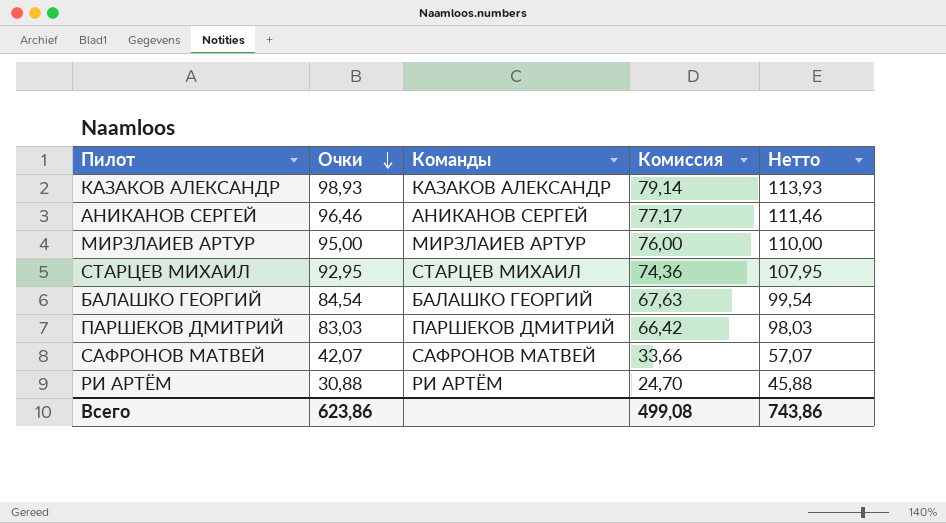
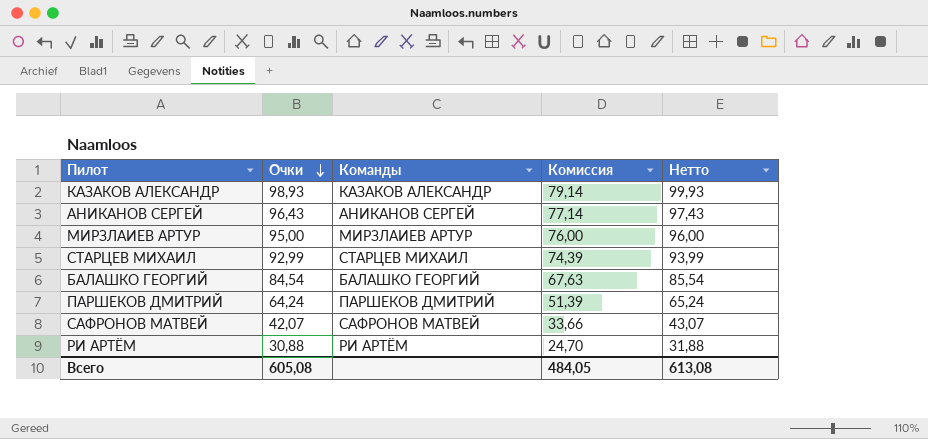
column Нетто | formula: [Очки] + 15 -> [Очки] + 1
АНИКАНОВ СЕРГЕЙ | Очки: 96,46 -> 96,43
АНИКАНОВ СЕРГЕЙ | Комиссия: 77,17 -> 77,14
СТАРЦЕВ МИХАИЛ | Очки: 92,95 -> 92,99
СТАРЦЕВ МИХАИЛ | Комиссия: 74,36 -> 74,39
ПАРШЕКОВ ДМИТРИЙ | Очки: 83,03 -> 64,24
ПАРШЕКОВ ДМИТРИЙ | Комиссия: 66,42 -> 51,39
Всего | Очки: 623,86 -> 605,08
Всего | Комиссия: 499,08 -> 484,05
Всего | Нетто: 743,86 -> 613,08

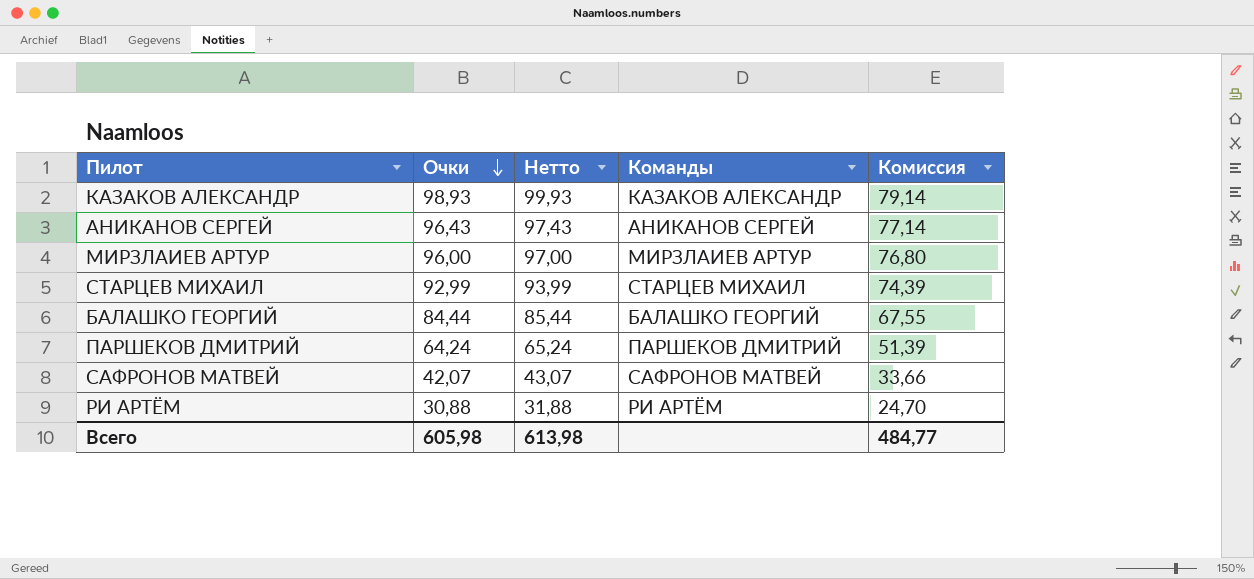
column Нетто | position: 5 -> 3
МИРЗЛАИЕВ АРТУР | Очки: 95,00 -> 96,00
МИРЗЛАИЕВ АРТУР | Нетто: 96,00 -> 97,00
МИРЗЛАИЕВ АРТУР | Комиссия: 76,00 -> 76,80
БАЛАШКО ГЕОРГИЙ | Очки: 84,54 -> 84,44
БАЛАШКО ГЕОРГИЙ | Нетто: 85,54 -> 85,44
БАЛАШКО ГЕОРГИЙ | Комиссия: 67,63 -> 67,55
Всего | Очки: 605,08 -> 605,98
Всего | Нетто: 613,08 -> 613,98
Всего | Комиссия: 484,05 -> 484,77

